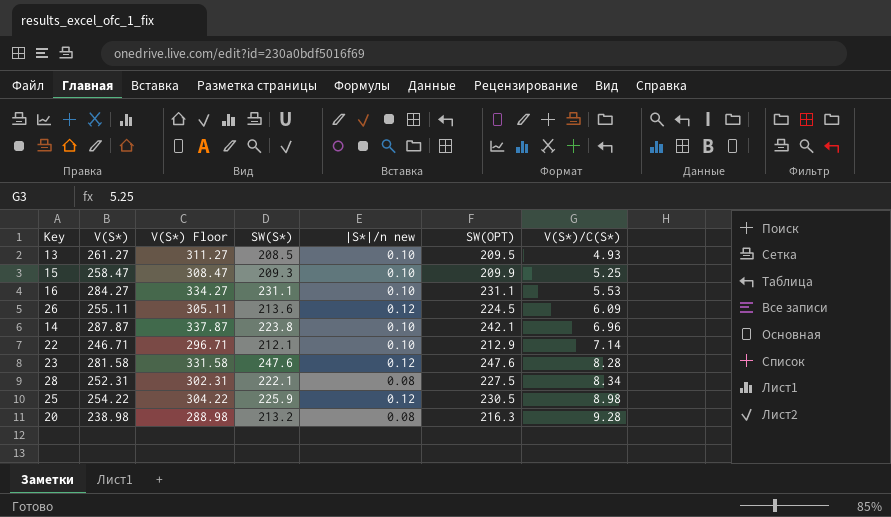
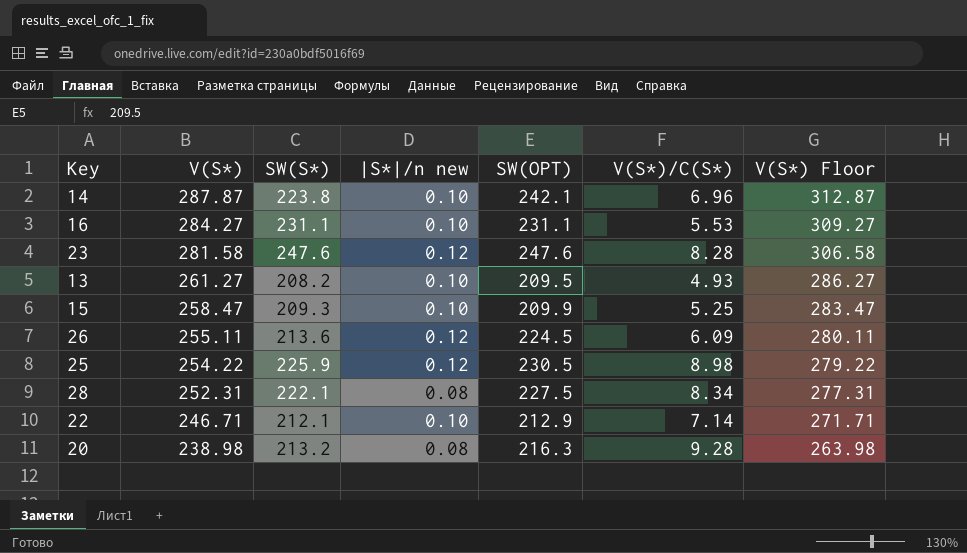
row order: V(S*)/C(S*) ascending -> V(S*) descending
column V(S*) Floor | formula: [V(S*)] + 50 -> [V(S*)] + 25
column V(S*) Floor | position: 3 -> 7
13 | SW(S*): 208.5 -> 208.2

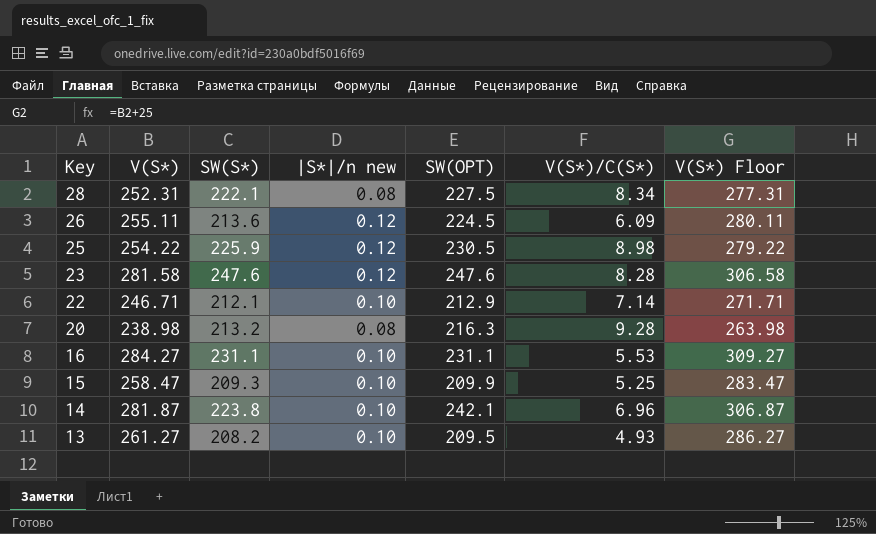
row order: V(S*) descending -> Key descending
14 | V(S*): 287.87 -> 281.87
14 | V(S*) Floor: 312.87 -> 306.87

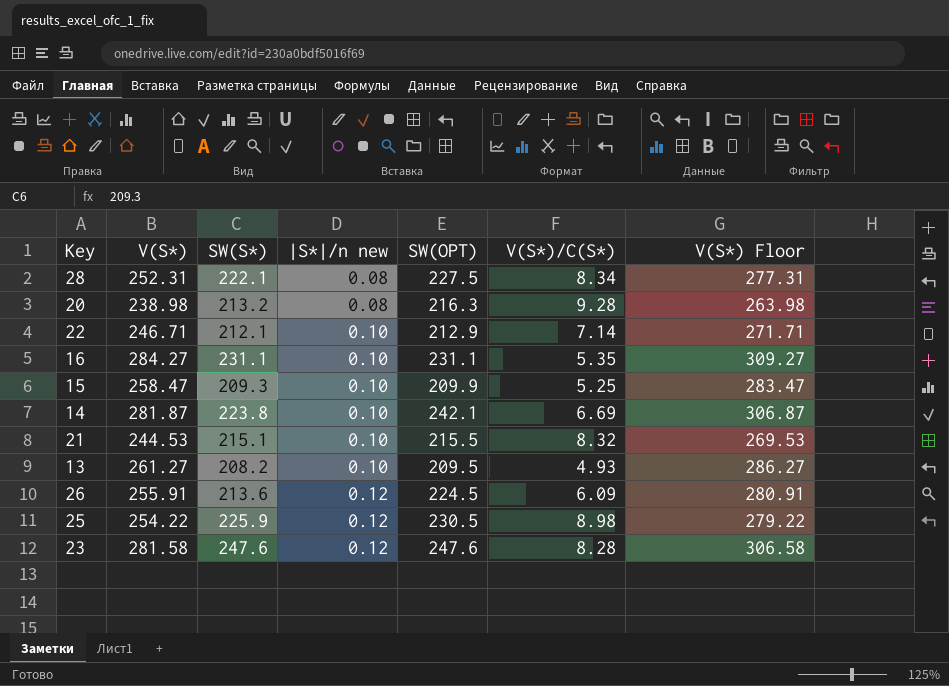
row order: Key descending -> |S*|/n new ascending
16 | V(S*)/C(S*): 5.53 -> 5.35
14 | V(S*)/C(S*): 6.96 -> 6.69
row 21: none -> 244.53 | 215.1 | 0.10 | 215.5 | 8.32 | 269.53
26 | V(S*): 255.11 -> 255.91
26 | V(S*) Floor: 280.11 -> 280.91

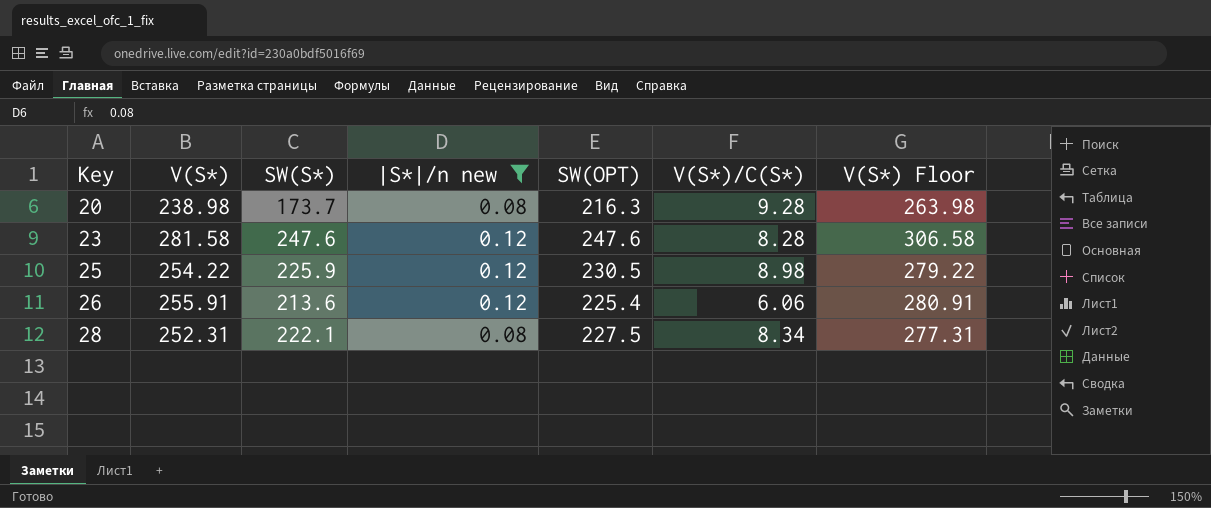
filter: none -> |S*|/n new != 0.10
row order: |S*|/n new ascending -> Key ascending
20 | SW(S*): 213.2 -> 173.7
26 | SW(OPT): 224.5 -> 225.4
26 | V(S*)/C(S*): 6.09 -> 6.06

